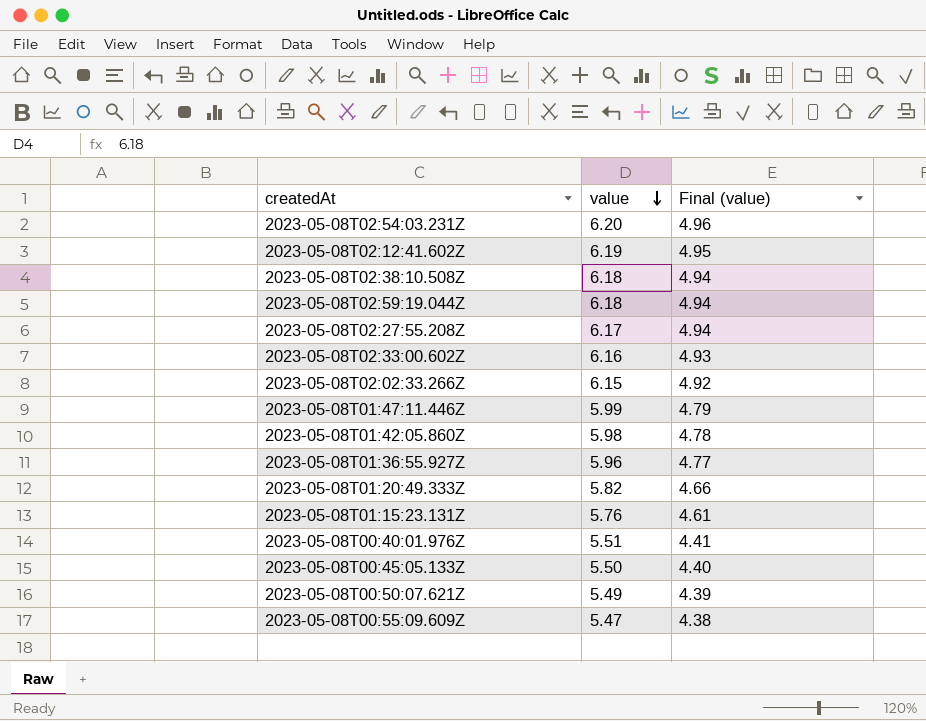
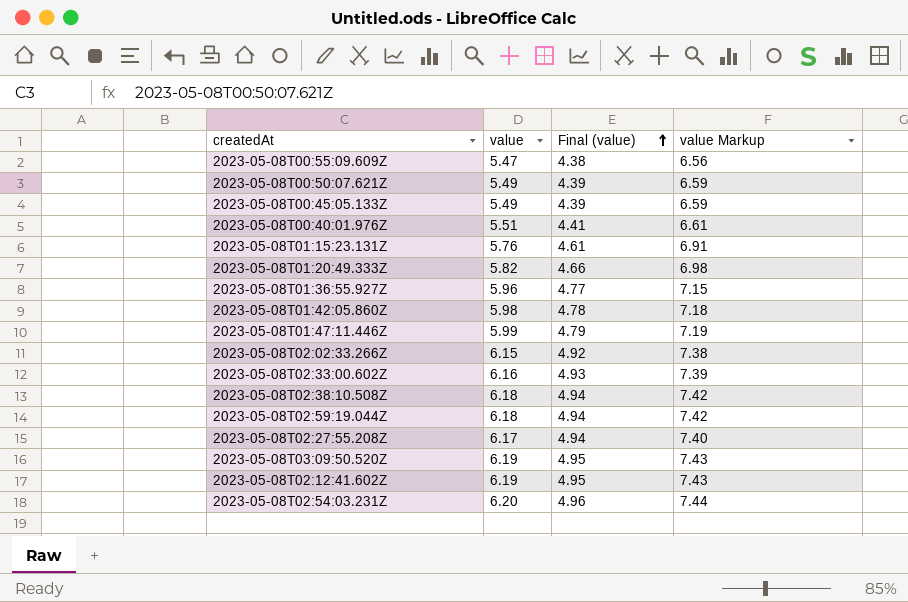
row order: value descending -> Final (value) ascending
column value Markup | formula: none -> [value] * 1.2
2023-05-08T00:45:05.133Z | value: 5.50 -> 5.49
2023-05-08T00:45:05.133Z | Final (value): 4.40 -> 4.39
row 2023-05-08T03:09:50.520Z: none -> 6.19 | 4.95 | 7.43

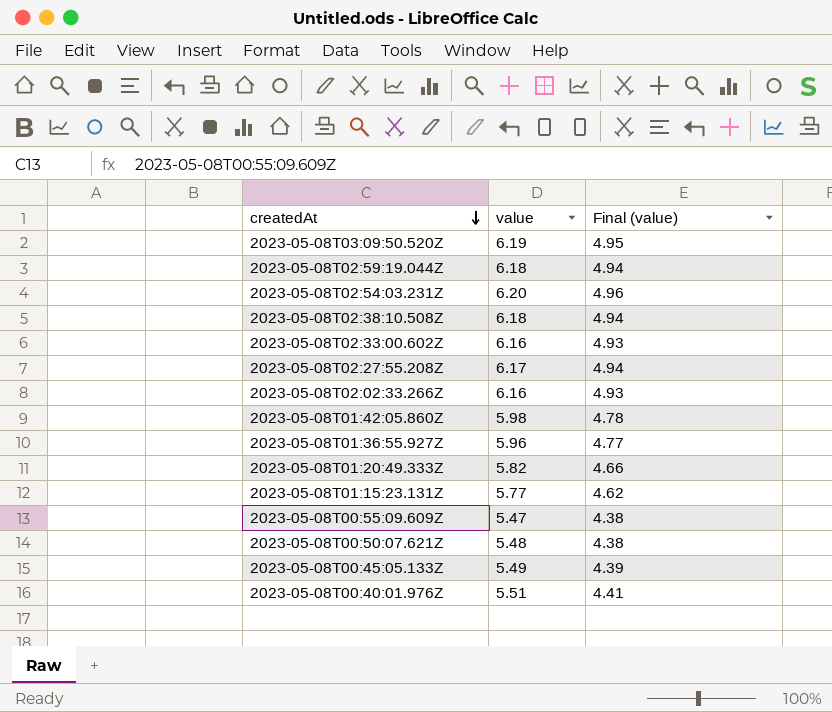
row order: Final (value) ascending -> createdAt descending
column value Markup | formula: [value] * 1.2 -> none
row 2023-05-08T01:47:11.446Z: 5.99 | 4.79 | 7.19 -> none
row 2023-05-08T02:12:41.602Z: 6.19 | 4.95 | 7.43 -> none
2023-05-08T02:02:33.266Z | value: 6.15 -> 6.16
2023-05-08T02:02:33.266Z | Final (value): 4.92 -> 4.93
2023-05-08T01:15:23.131Z | value: 5.76 -> 5.77
2023-05-08T01:15:23.131Z | Final (value): 4.61 -> 4.62
2023-05-08T00:50:07.621Z | value: 5.49 -> 5.48
2023-05-08T00:50:07.621Z | Final (value): 4.39 -> 4.38

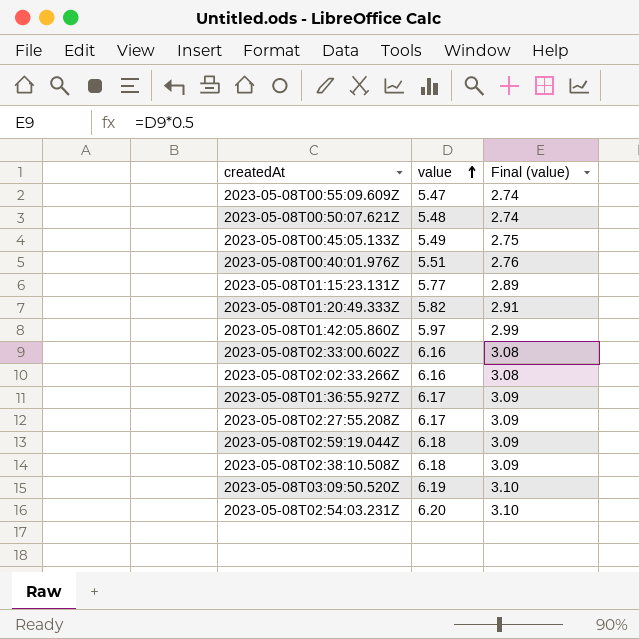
row order: createdAt descending -> value ascending
column Final (value) | formula: [value] * 0.8 -> [value] * 0.5
2023-05-08T01:42:05.860Z | value: 5.98 -> 5.97
2023-05-08T01:36:55.927Z | value: 5.96 -> 6.17

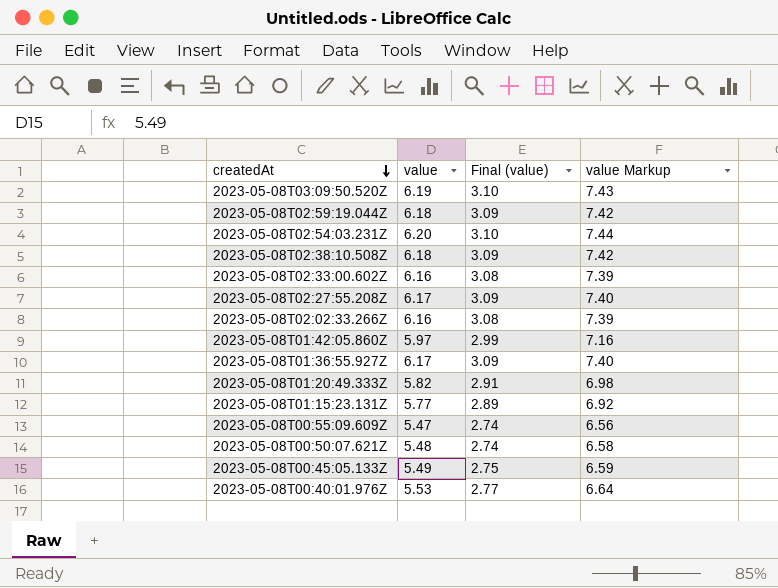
row order: value ascending -> createdAt descending
column value Markup | formula: none -> [value] * 1.2
2023-05-08T00:40:01.976Z | value: 5.51 -> 5.53
2023-05-08T00:40:01.976Z | Final (value): 2.76 -> 2.77

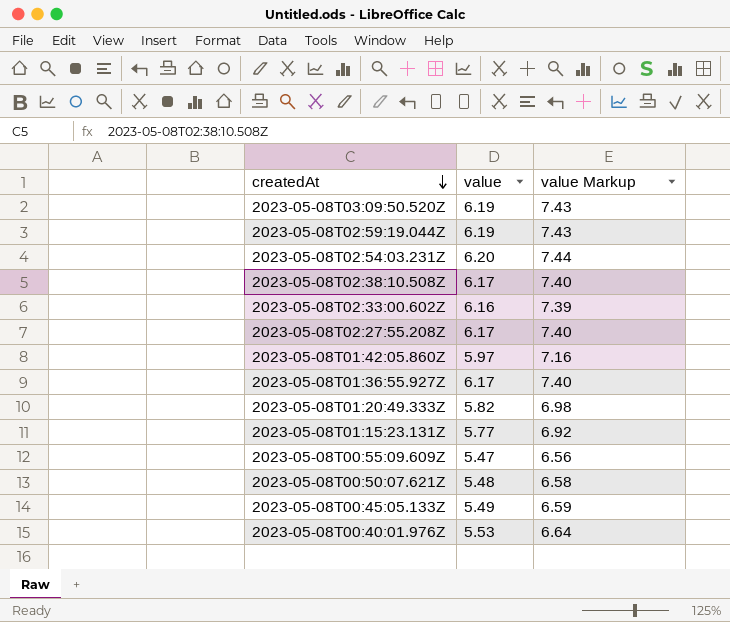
column Final (value) | formula: [value] * 0.5 -> none
row 2023-05-08T02:02:33.266Z: 6.16 | 3.08 | 7.39 -> none
2023-05-08T02:59:19.044Z | value: 6.18 -> 6.19
2023-05-08T02:59:19.044Z | value Markup: 7.42 -> 7.43
2023-05-08T02:38:10.508Z | value: 6.18 -> 6.17
2023-05-08T02:38:10.508Z | value Markup: 7.42 -> 7.40

